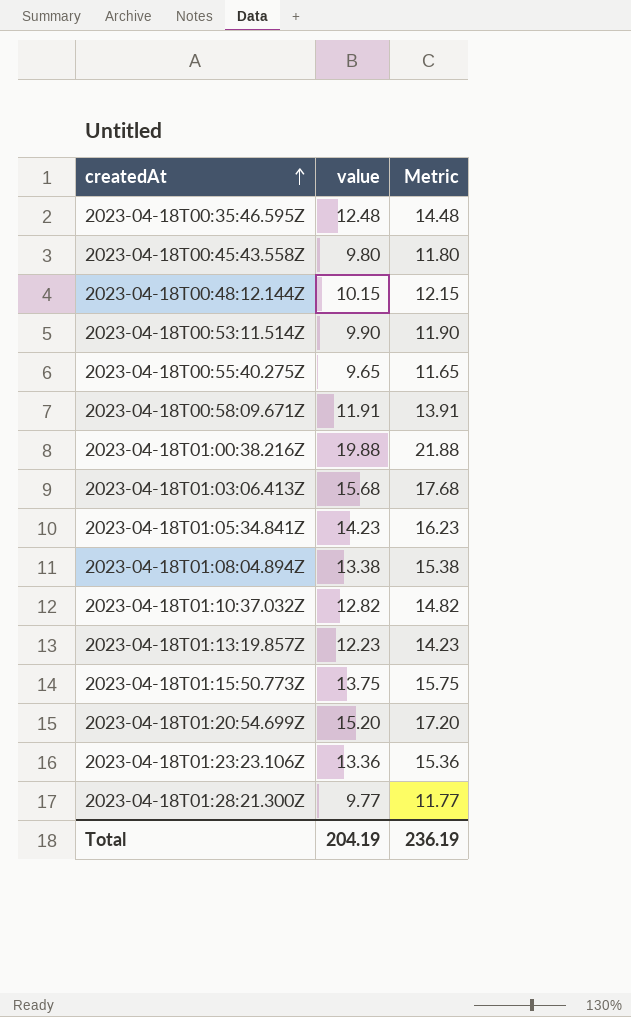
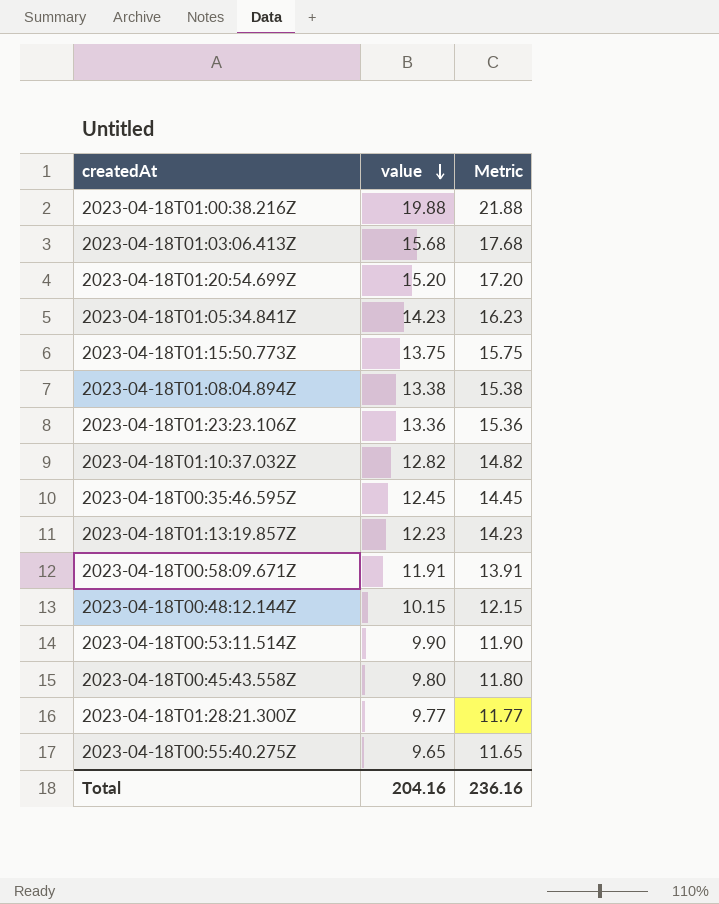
row order: createdAt ascending -> value descending
2023-04-18T00:35:46.595Z | value: 12.48 -> 12.45
2023-04-18T00:35:46.595Z | Metric: 14.48 -> 14.45
Total | value: 204.19 -> 204.16
Total | Metric: 236.19 -> 236.16

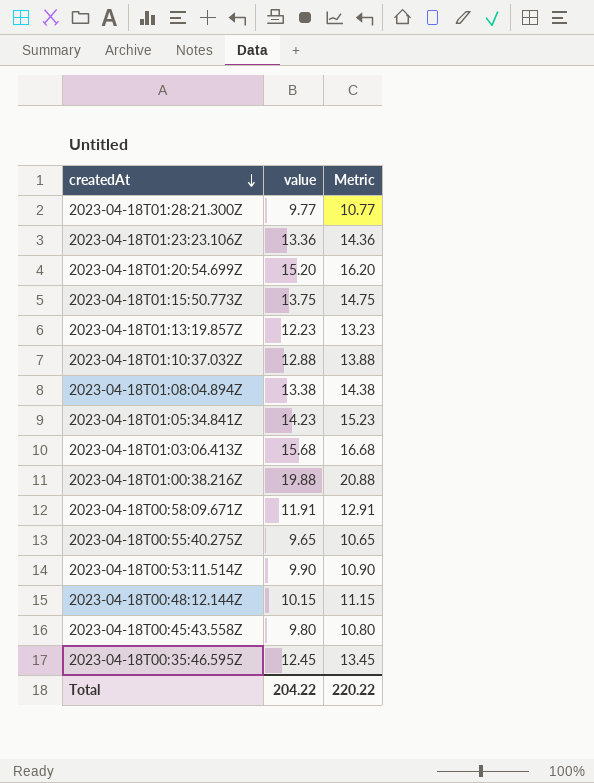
row order: value descending -> createdAt descending
column Metric | formula: [value] + 2 -> [value] + 1
2023-04-18T01:10:37.032Z | value: 12.82 -> 12.88
Total | value: 204.16 -> 204.22
Total | Metric: 236.16 -> 220.22

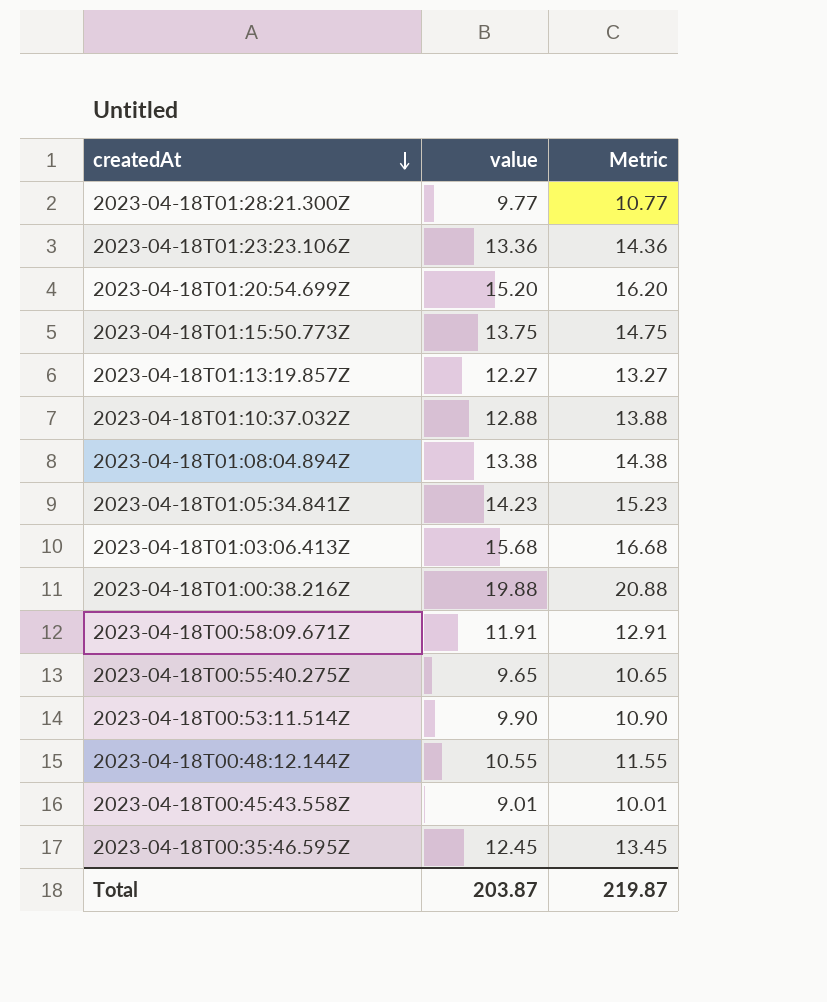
2023-04-18T01:13:19.857Z | value: 12.23 -> 12.27
2023-04-18T01:13:19.857Z | Metric: 13.23 -> 13.27
2023-04-18T00:48:12.144Z | value: 10.15 -> 10.55
2023-04-18T00:48:12.144Z | Metric: 11.15 -> 11.55
2023-04-18T00:45:43.558Z | value: 9.80 -> 9.01
2023-04-18T00:45:43.558Z | Metric: 10.80 -> 10.01
Total | value: 204.22 -> 203.87
Total | Metric: 220.22 -> 219.87

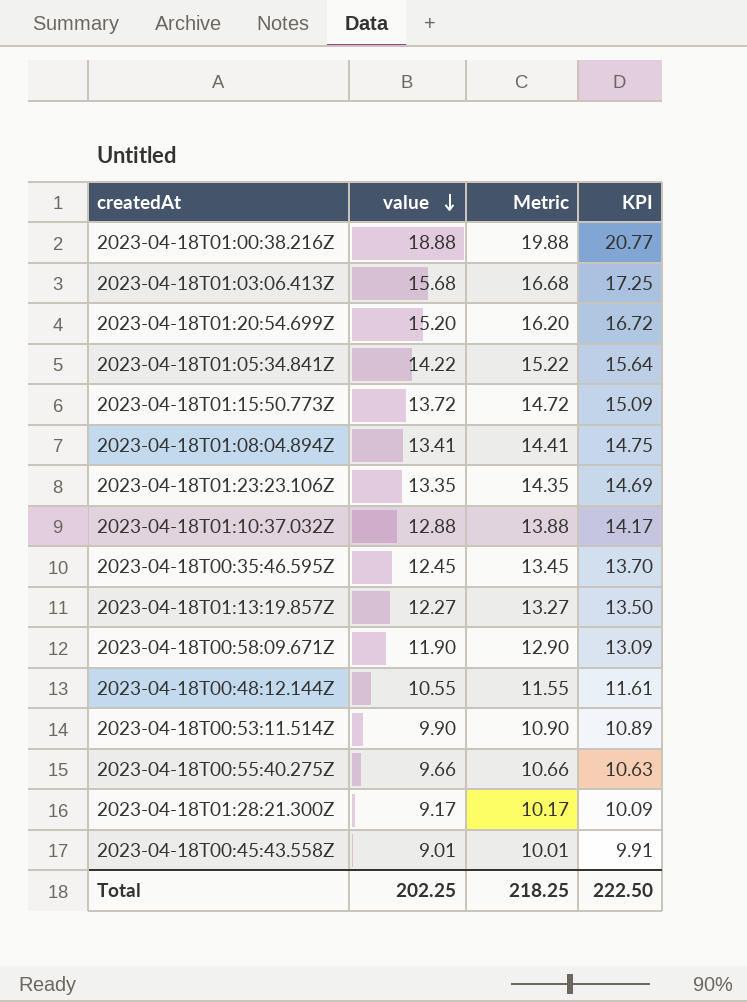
row order: createdAt descending -> value descending
column KPI | formula: none -> [value] * 1.1
2023-04-18T01:00:38.216Z | value: 19.88 -> 18.88
2023-04-18T01:00:38.216Z | Metric: 20.88 -> 19.88
2023-04-18T01:05:34.841Z | value: 14.23 -> 14.22
2023-04-18T01:05:34.841Z | Metric: 15.23 -> 15.22
2023-04-18T01:15:50.773Z | value: 13.75 -> 13.72
2023-04-18T01:15:50.773Z | Metric: 14.75 -> 14.72
2023-04-18T01:08:04.894Z | value: 13.38 -> 13.41
2023-04-18T01:08:04.894Z | Metric: 14.38 -> 14.41
2023-04-18T01:23:23.106Z | value: 13.36 -> 13.35
2023-04-18T01:23:23.106Z | Metric: 14.36 -> 14.35
2023-04-18T00:58:09.671Z | value: 11.91 -> 11.90
2023-04-18T00:58:09.671Z | Metric: 12.91 -> 12.90
2023-04-18T00:55:40.275Z | value: 9.65 -> 9.66
2023-04-18T00:55:40.275Z | Metric: 10.65 -> 10.66
2023-04-18T01:28:21.300Z | value: 9.77 -> 9.17
2023-04-18T01:28:21.300Z | Metric: 10.77 -> 10.17
Total | value: 203.87 -> 202.25
Total | Metric: 219.87 -> 218.25

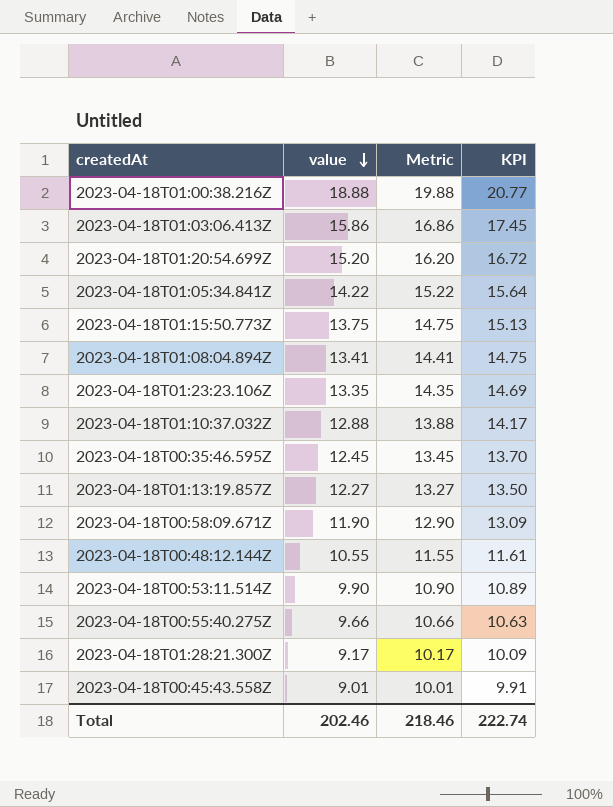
2023-04-18T01:03:06.413Z | value: 15.68 -> 15.86
2023-04-18T01:03:06.413Z | Metric: 16.68 -> 16.86
2023-04-18T01:03:06.413Z | KPI: 17.25 -> 17.45
2023-04-18T01:15:50.773Z | value: 13.72 -> 13.75
2023-04-18T01:15:50.773Z | Metric: 14.72 -> 14.75
2023-04-18T01:15:50.773Z | KPI: 15.09 -> 15.13
Total | value: 202.25 -> 202.46
Total | Metric: 218.25 -> 218.46
Total | KPI: 222.50 -> 222.74

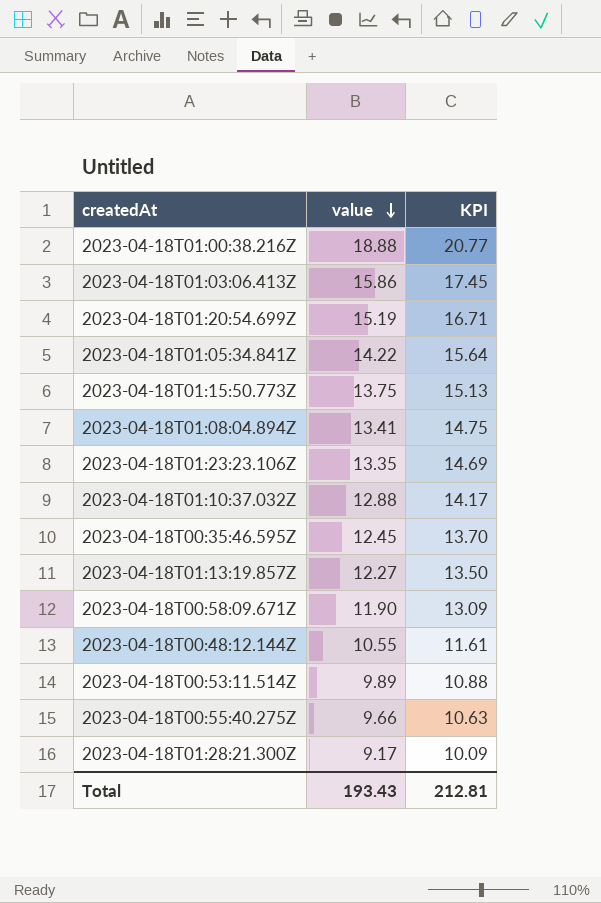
column Metric | formula: [value] + 1 -> none
row 2023-04-18T00:45:43.558Z: 9.01 | 10.01 | 9.91 -> none
2023-04-18T01:20:54.699Z | value: 15.20 -> 15.19
2023-04-18T01:20:54.699Z | KPI: 16.72 -> 16.71
2023-04-18T00:53:11.514Z | value: 9.90 -> 9.89
2023-04-18T00:53:11.514Z | KPI: 10.89 -> 10.88
Total | value: 202.46 -> 193.43
Total | KPI: 222.74 -> 212.81

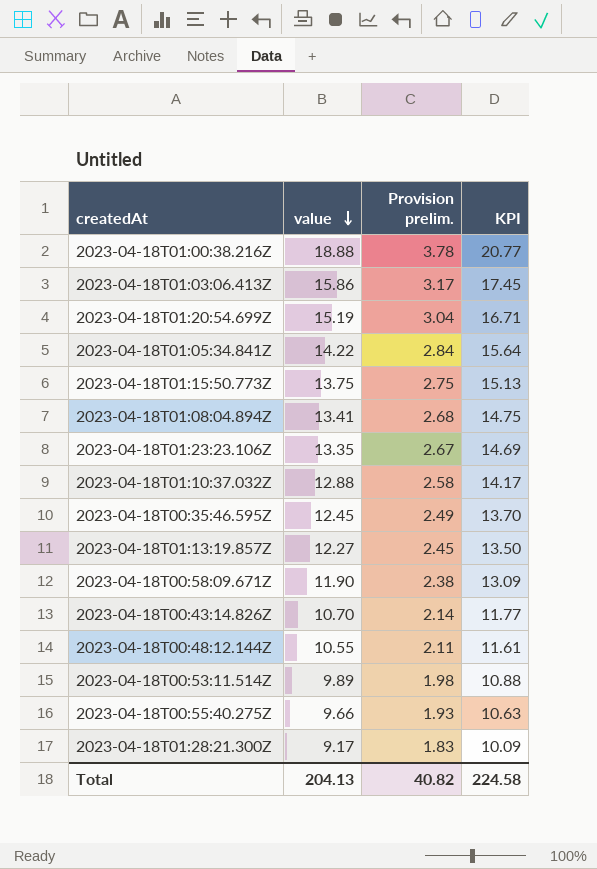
column Provision prelim. | formula: none -> [value] * 0.2
row 2023-04-18T00:43:14.826Z: none -> 10.70 | 2.14 | 11.77
Total | value: 193.43 -> 204.13
Total | KPI: 212.81 -> 224.58

